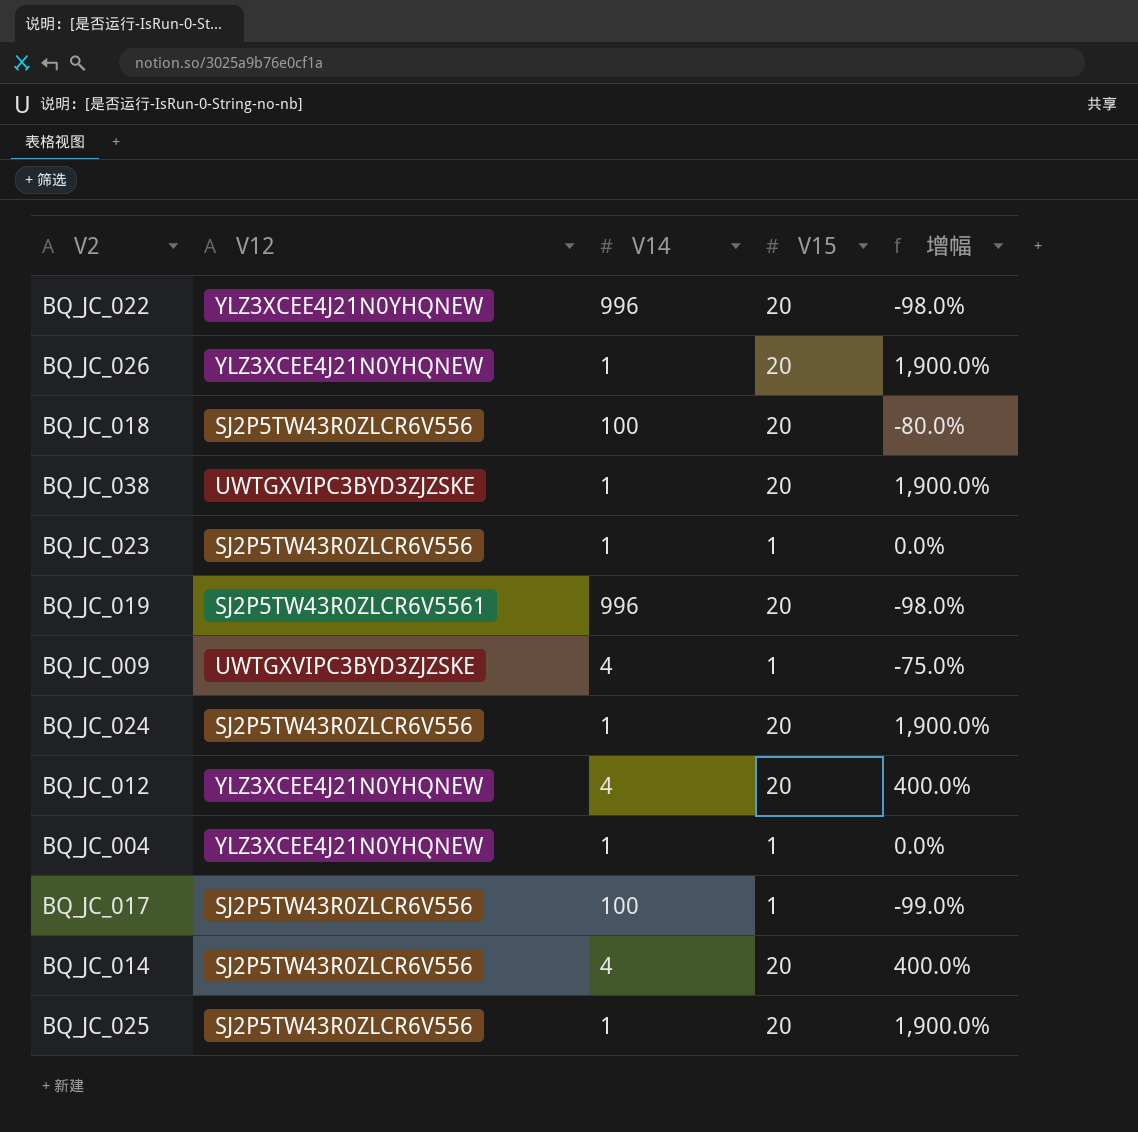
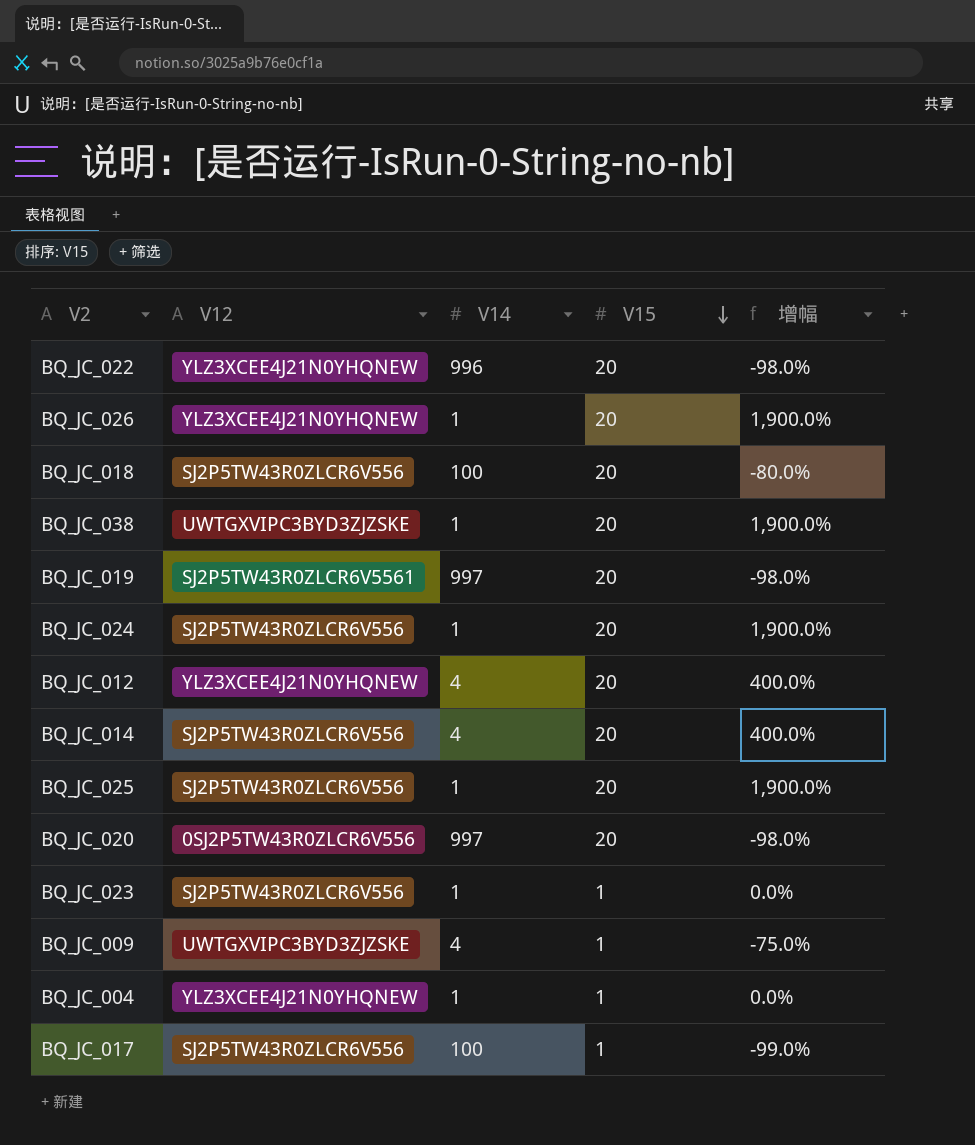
row order: none -> V15 descending
BQ_JC_019 | V14: 996 -> 997
row BQ_JC_020: none -> 0SJ2P5TW43R0ZLCR6V556 | 997 | 20 | -98.0%

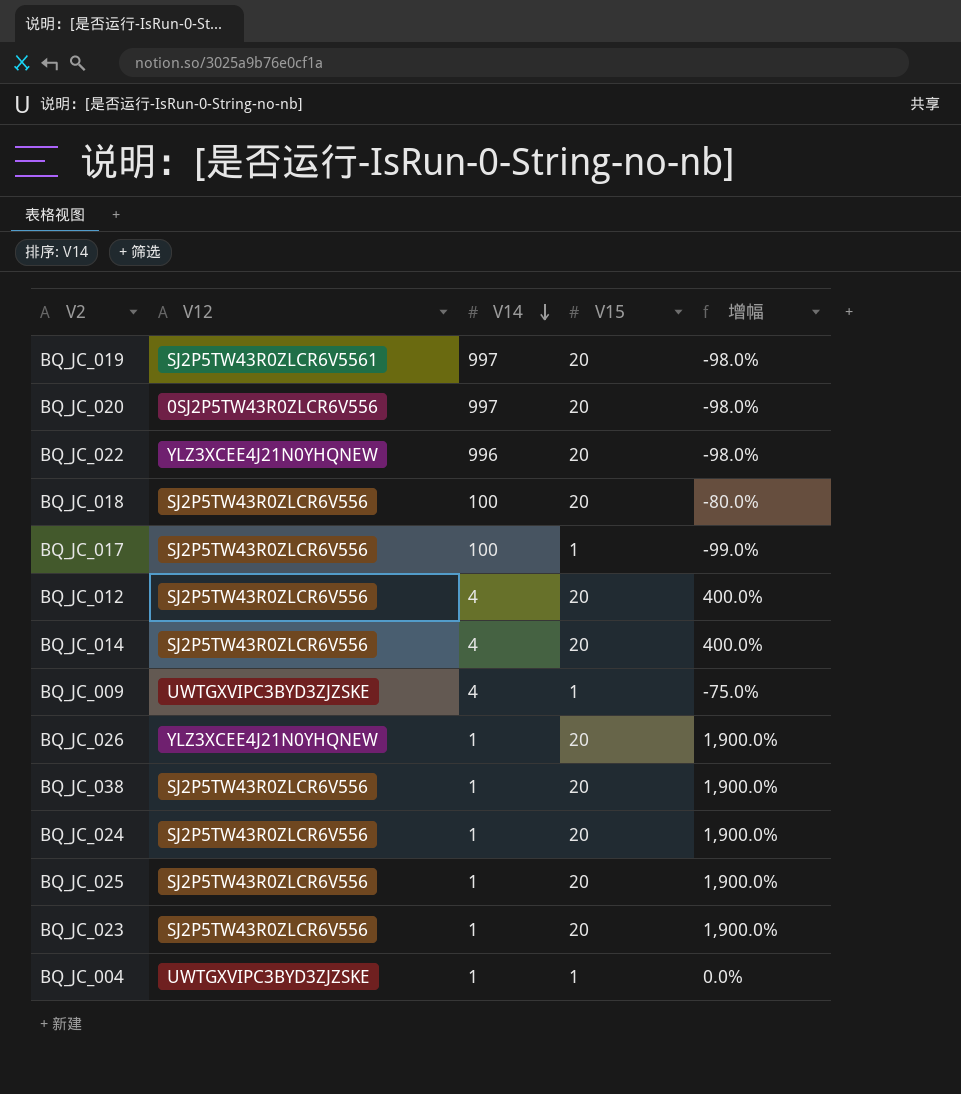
row order: V15 descending -> V14 descending
BQ_JC_012 | V12: YLZ3XCEE4J21N0YHQNEW -> SJ2P5TW43R0ZLCR6V556
BQ_JC_038 | V12: UWTGXVIPC3BYD3ZJZSKE -> SJ2P5TW43R0ZLCR6V556
BQ_JC_023 | V15: 1 -> 20
BQ_JC_023 | 增幅: 0.0% -> 1,900.0%
BQ_JC_004 | V12: YLZ3XCEE4J21N0YHQNEW -> UWTGXVIPC3BYD3ZJZSKE

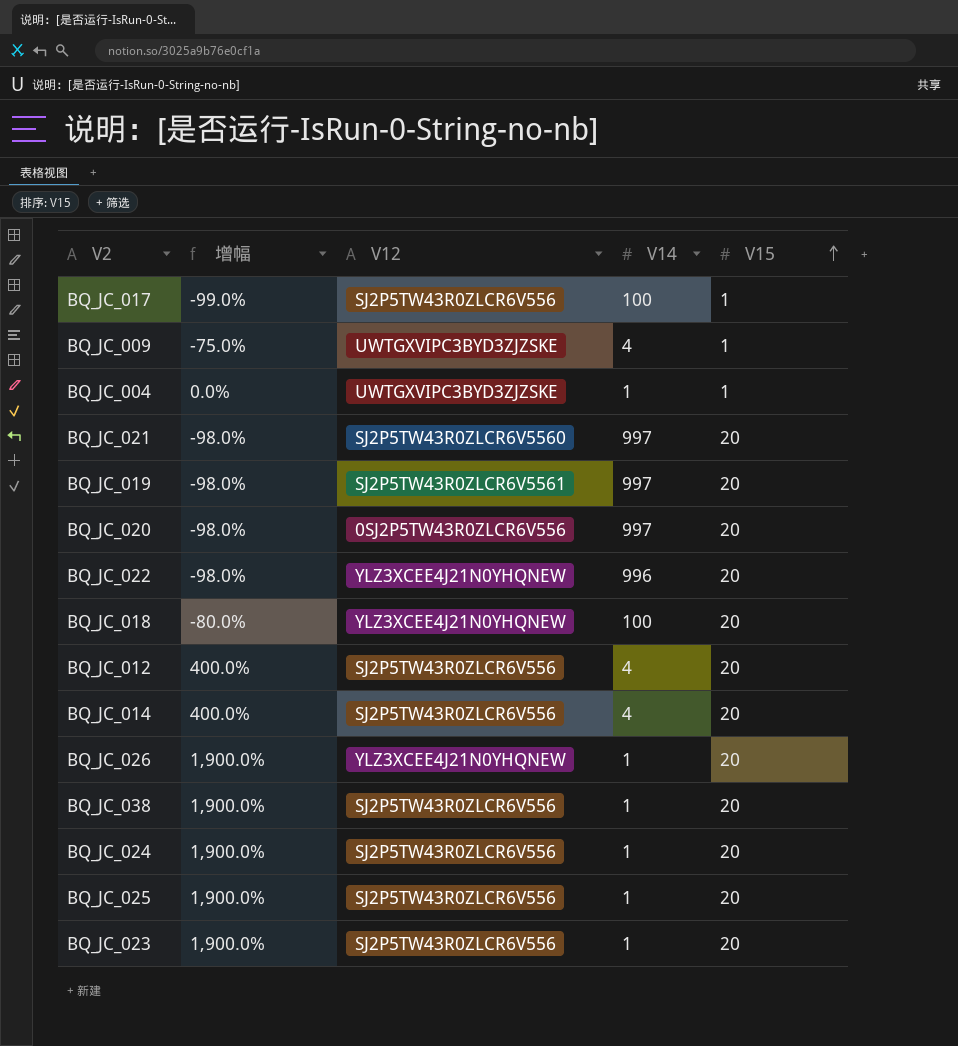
row order: V14 descending -> V15 ascending
column 增幅 | position: 5 -> 2
row BQ_JC_021: none -> -98.0% | SJ2P5TW43R0ZLCR6V5560 | 997 | 20
BQ_JC_018 | V12: SJ2P5TW43R0ZLCR6V556 -> YLZ3XCEE4J21N0YHQNEW

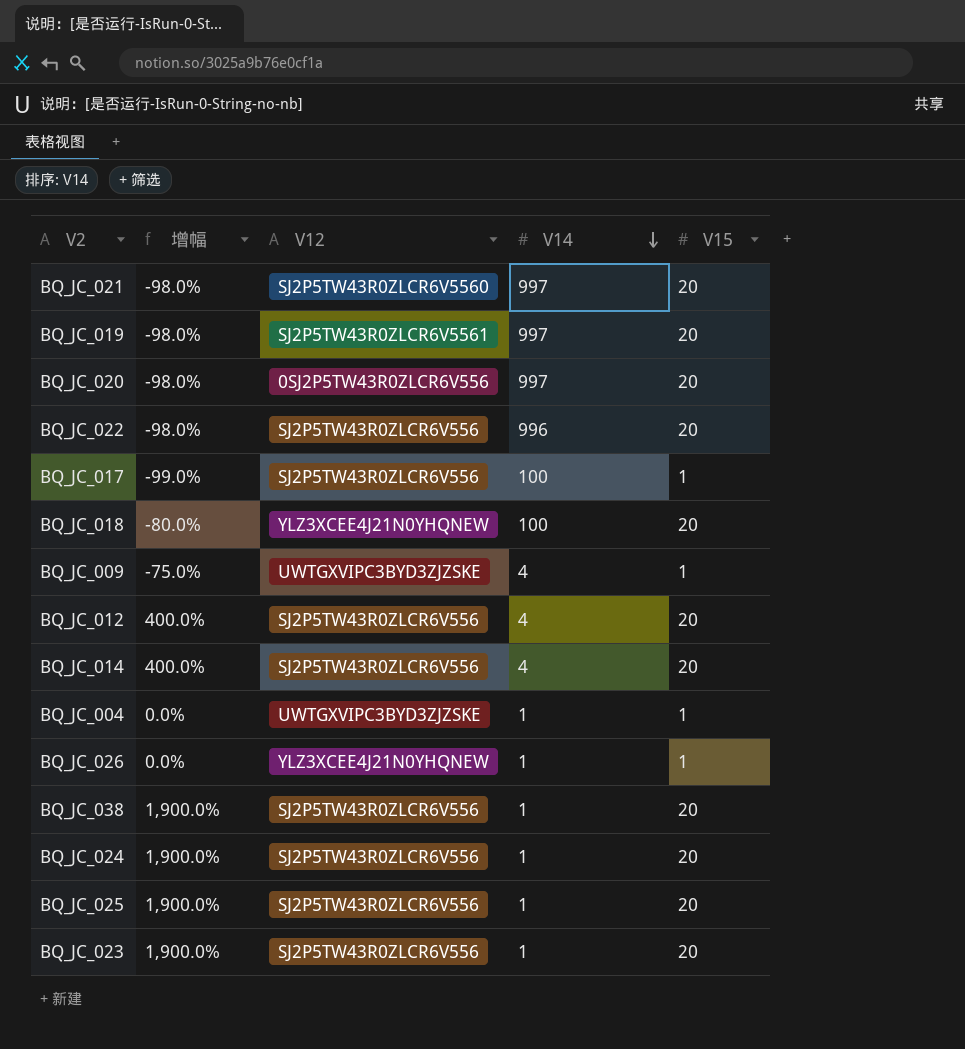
row order: V15 ascending -> V14 descending
BQ_JC_022 | V12: YLZ3XCEE4J21N0YHQNEW -> SJ2P5TW43R0ZLCR6V556
BQ_JC_026 | 增幅: 1,900.0% -> 0.0%
BQ_JC_026 | V15: 20 -> 1

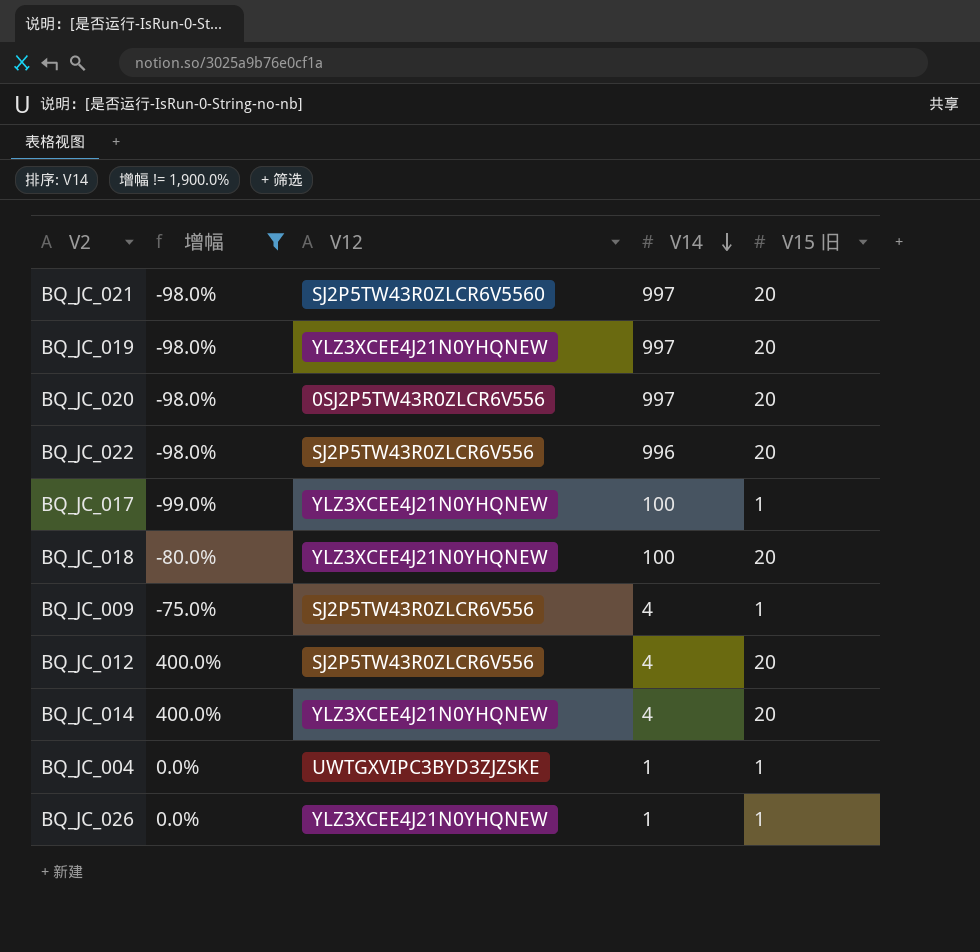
filter: none -> 增幅 != 1,900.0%
column name: V15 -> V15 旧
BQ_JC_019 | V12: SJ2P5TW43R0ZLCR6V5561 -> YLZ3XCEE4J21N0YHQNEW
BQ_JC_017 | V12: SJ2P5TW43R0ZLCR6V556 -> YLZ3XCEE4J21N0YHQNEW
BQ_JC_009 | V12: UWTGXVIPC3BYD3ZJZSKE -> SJ2P5TW43R0ZLCR6V556
BQ_JC_014 | V12: SJ2P5TW43R0ZLCR6V556 -> YLZ3XCEE4J21N0YHQNEW

